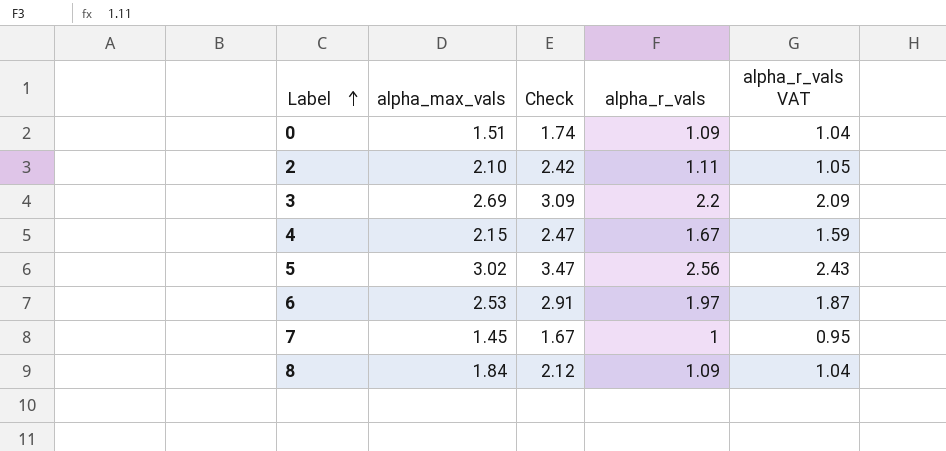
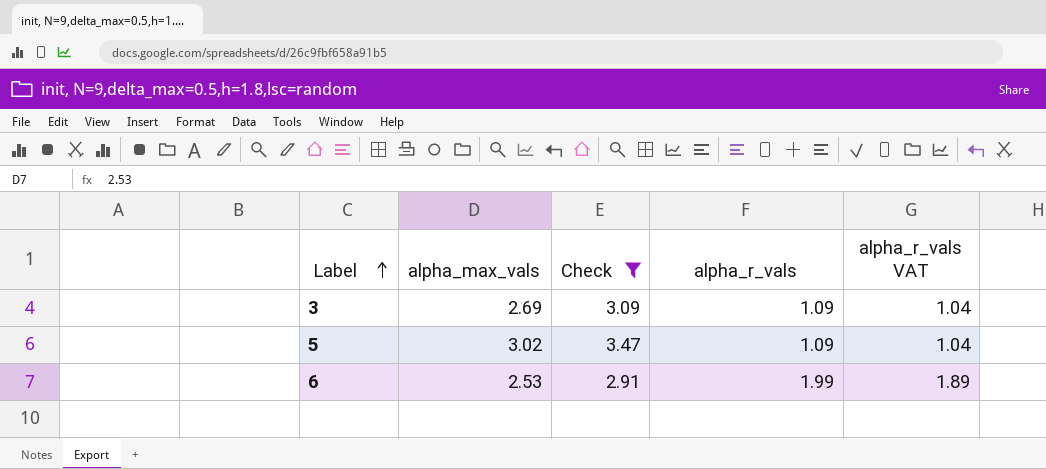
filter: none -> Check >= 2.91
3 | alpha_r_vals: 2.2 -> 1.09
3 | alpha_r_vals VAT: 2.09 -> 1.04
5 | alpha_r_vals: 2.56 -> 1.09
5 | alpha_r_vals VAT: 2.43 -> 1.04
6 | alpha_r_vals: 1.97 -> 1.99
6 | alpha_r_vals VAT: 1.87 -> 1.89

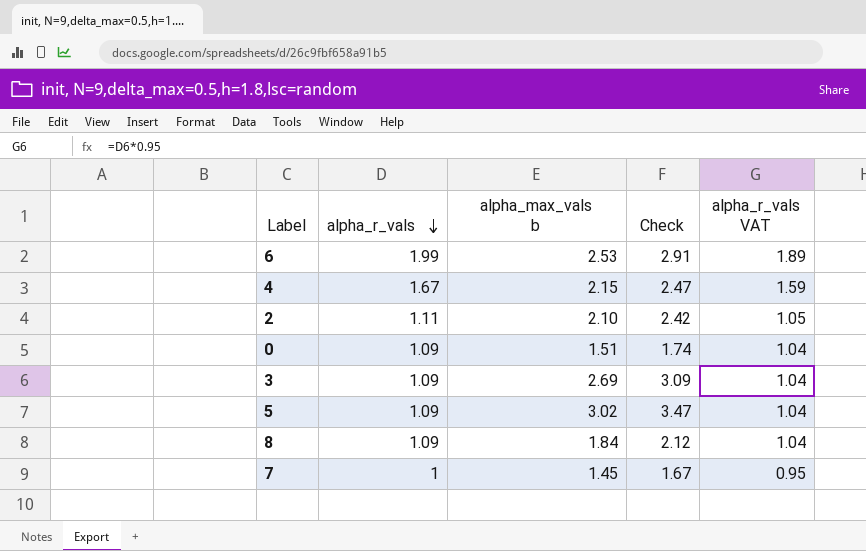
filter: Check >= 2.91 -> none
row order: Label ascending -> alpha_r_vals descending
column alpha_r_vals | position: 4 -> 2
column name: alpha_max_vals -> alpha_max_vals b

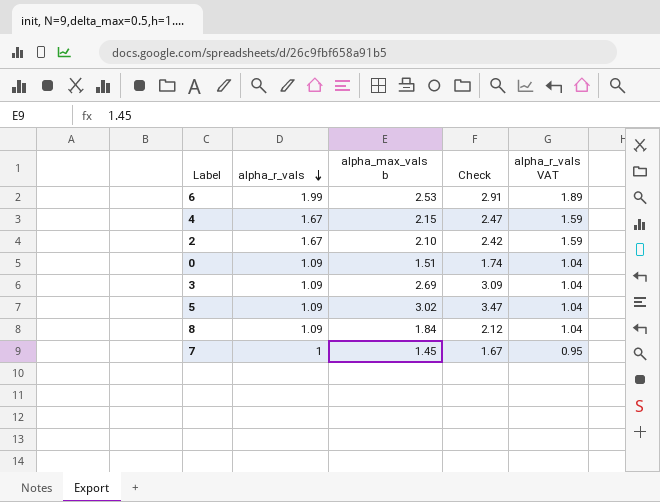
2 | alpha_r_vals: 1.11 -> 1.67
2 | alpha_r_vals VAT: 1.05 -> 1.59

